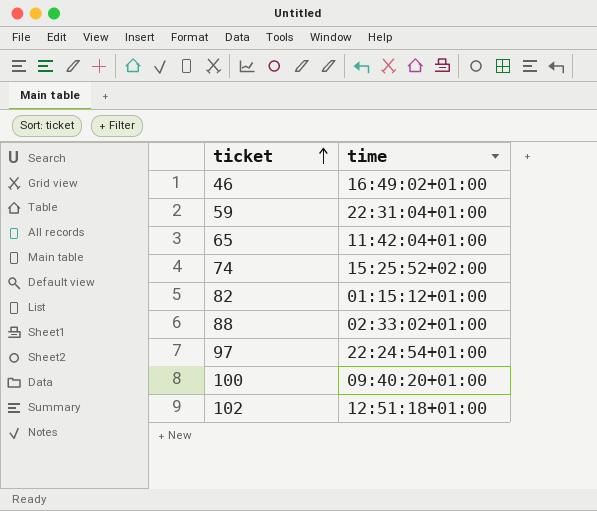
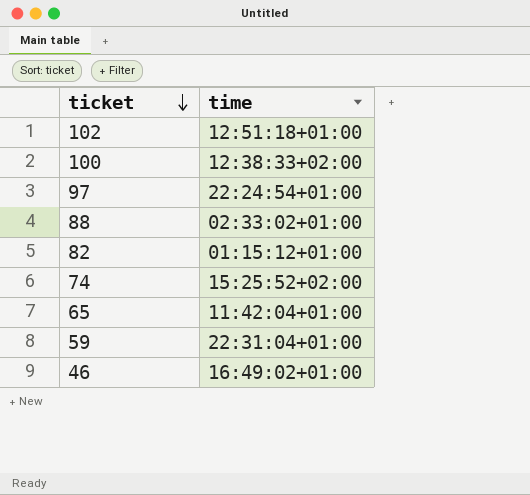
row order: ticket ascending -> ticket descending
100 | time: 09:40:20+01:00 -> 12:38:33+02:00

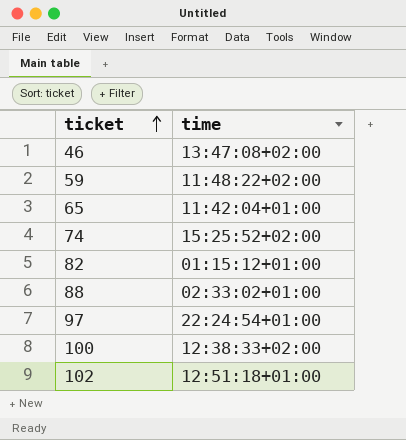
row order: ticket descending -> ticket ascending
46 | time: 16:49:02+01:00 -> 13:47:08+02:00
59 | time: 22:31:04+01:00 -> 11:48:22+02:00

